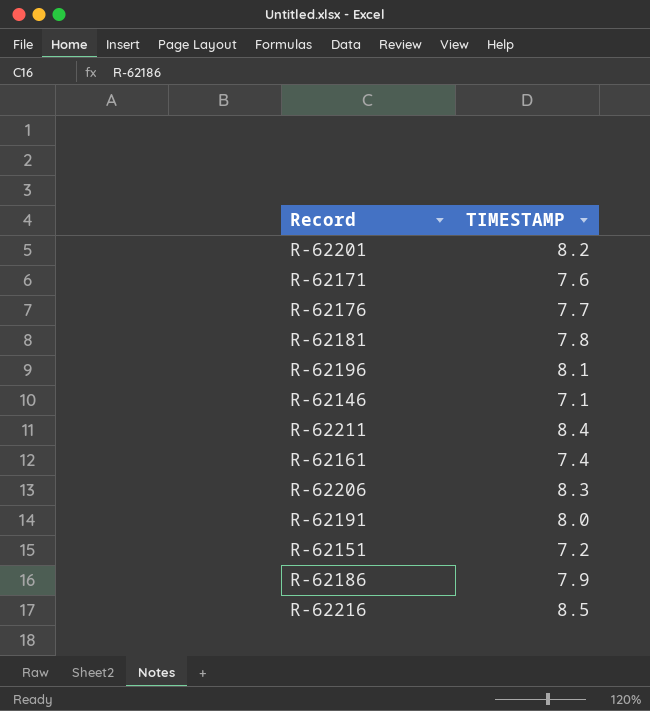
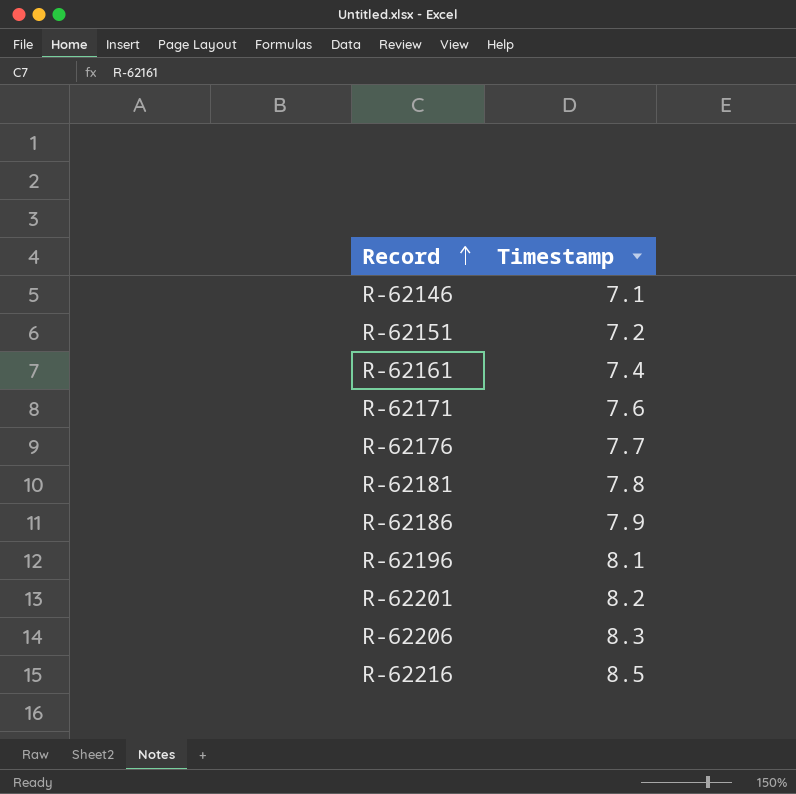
row order: none -> Record ascending
column name: TIMESTAMP -> Timestamp
row R-62211: 8.4 -> none
row R-62191: 8.0 -> none

